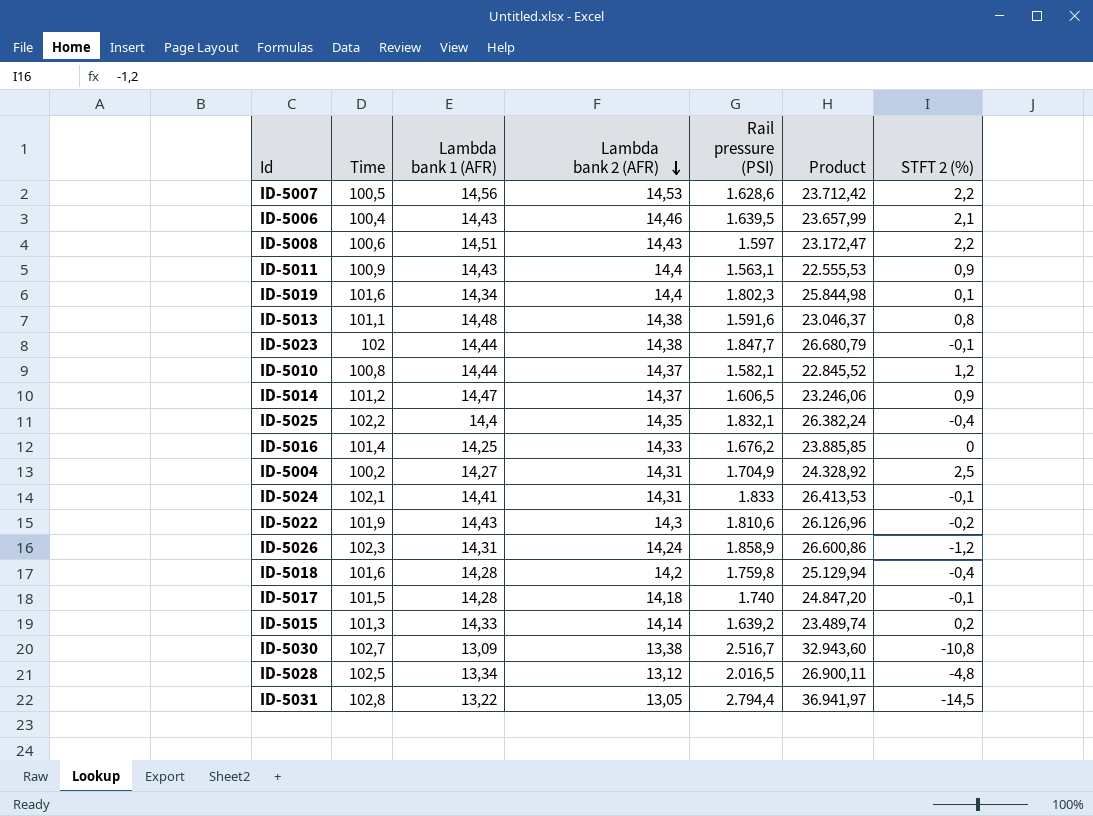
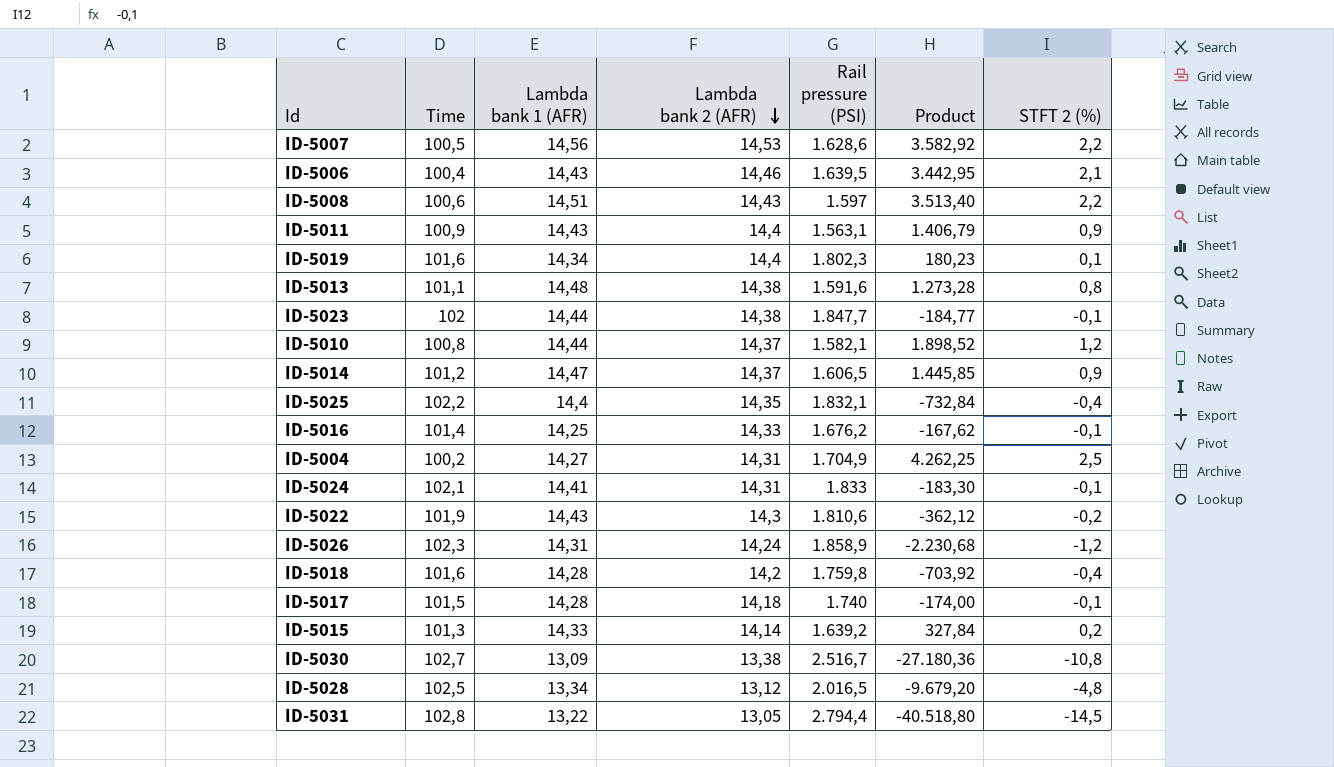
column Product | formula: [Lambda bank 1 (AFR)] * [Rail pressure (PSI)] -> [Rail pressure (PSI)] * [STFT 2 (%)]
ID-5016 | STFT 2 (%): 0 -> -0,1

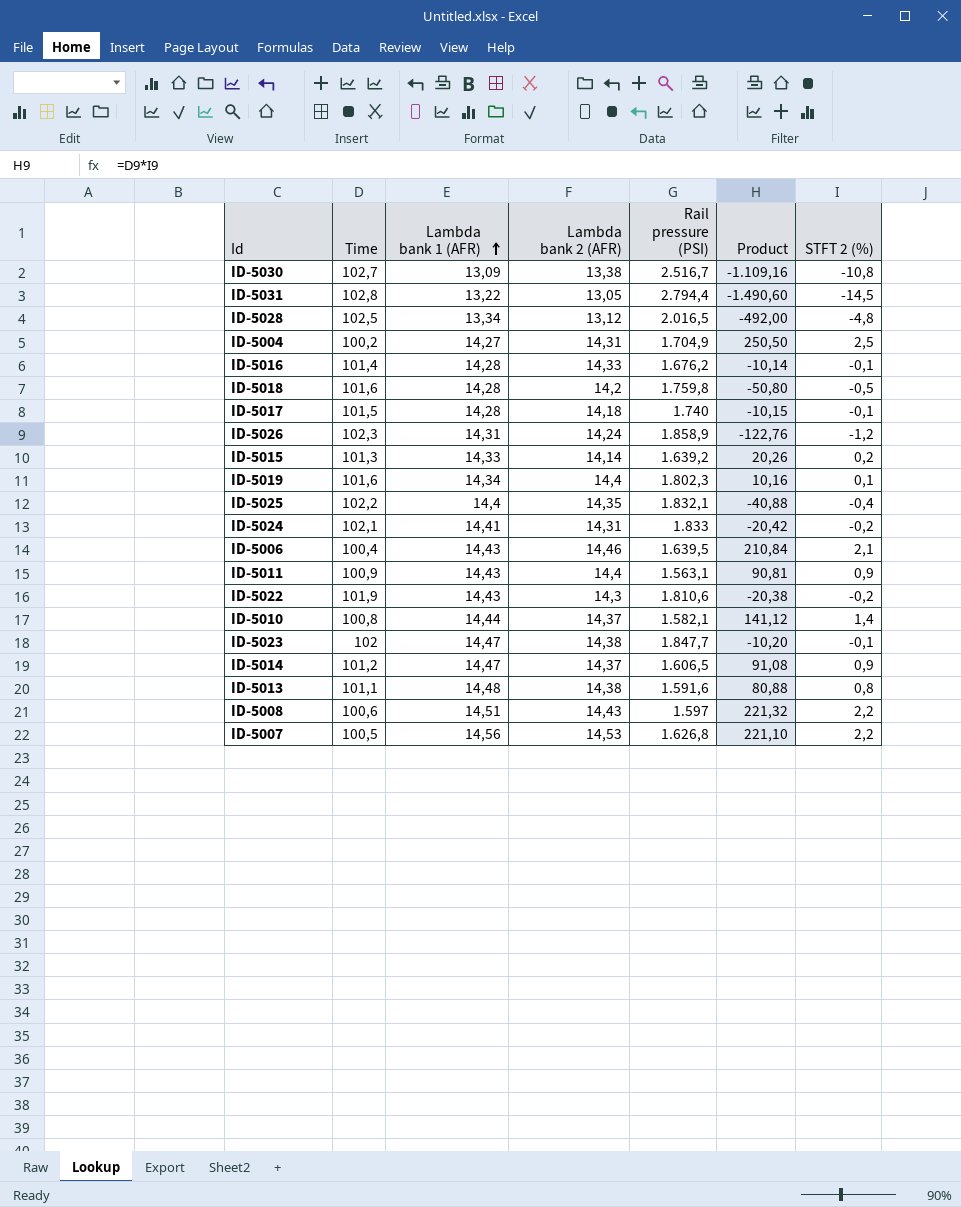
row order: Lambda bank 2 (AFR) descending -> Lambda bank 1 (AFR) ascending
column Product | formula: [Rail pressure (PSI)] * [STFT 2 (%)] -> [Time] * [STFT 2 (%)]
ID-5016 | Lambda bank 1 (AFR): 14,25 -> 14,28
ID-5018 | STFT 2 (%): -0,4 -> -0,5
ID-5024 | STFT 2 (%): -0,1 -> -0,2
ID-5010 | STFT 2 (%): 1,2 -> 1,4
ID-5023 | Lambda bank 1 (AFR): 14,44 -> 14,47
ID-5007 | Rail pressure (PSI): 1.628,6 -> 1.626,8

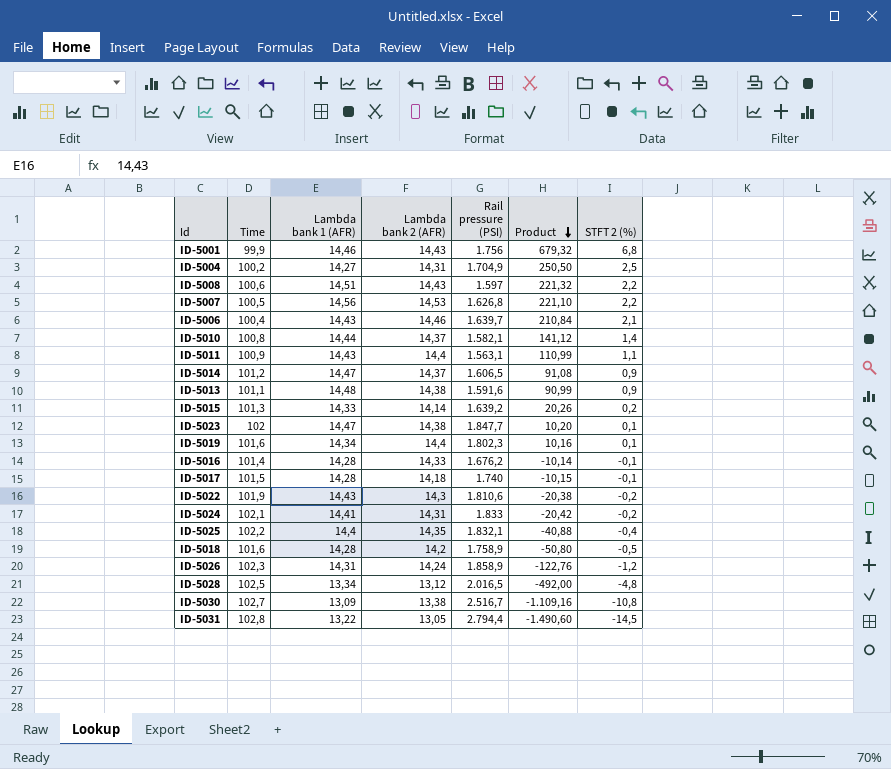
row order: Lambda bank 1 (AFR) ascending -> Product descending
row ID-5001: none -> 99,9 | 14,46 | 14,43 | 1.756 | 679,32 | 6,8
ID-5006 | Rail pressure (PSI): 1.639,5 -> 1.639,7
ID-5011 | Product: 90,81 -> 110,99
ID-5011 | STFT 2 (%): 0,9 -> 1,1
ID-5013 | Product: 80,88 -> 90,99
ID-5013 | STFT 2 (%): 0,8 -> 0,9
ID-5023 | Product: -10,20 -> 10,20
ID-5023 | STFT 2 (%): -0,1 -> 0,1
ID-5018 | Rail pressure (PSI): 1.759,8 -> 1.758,9

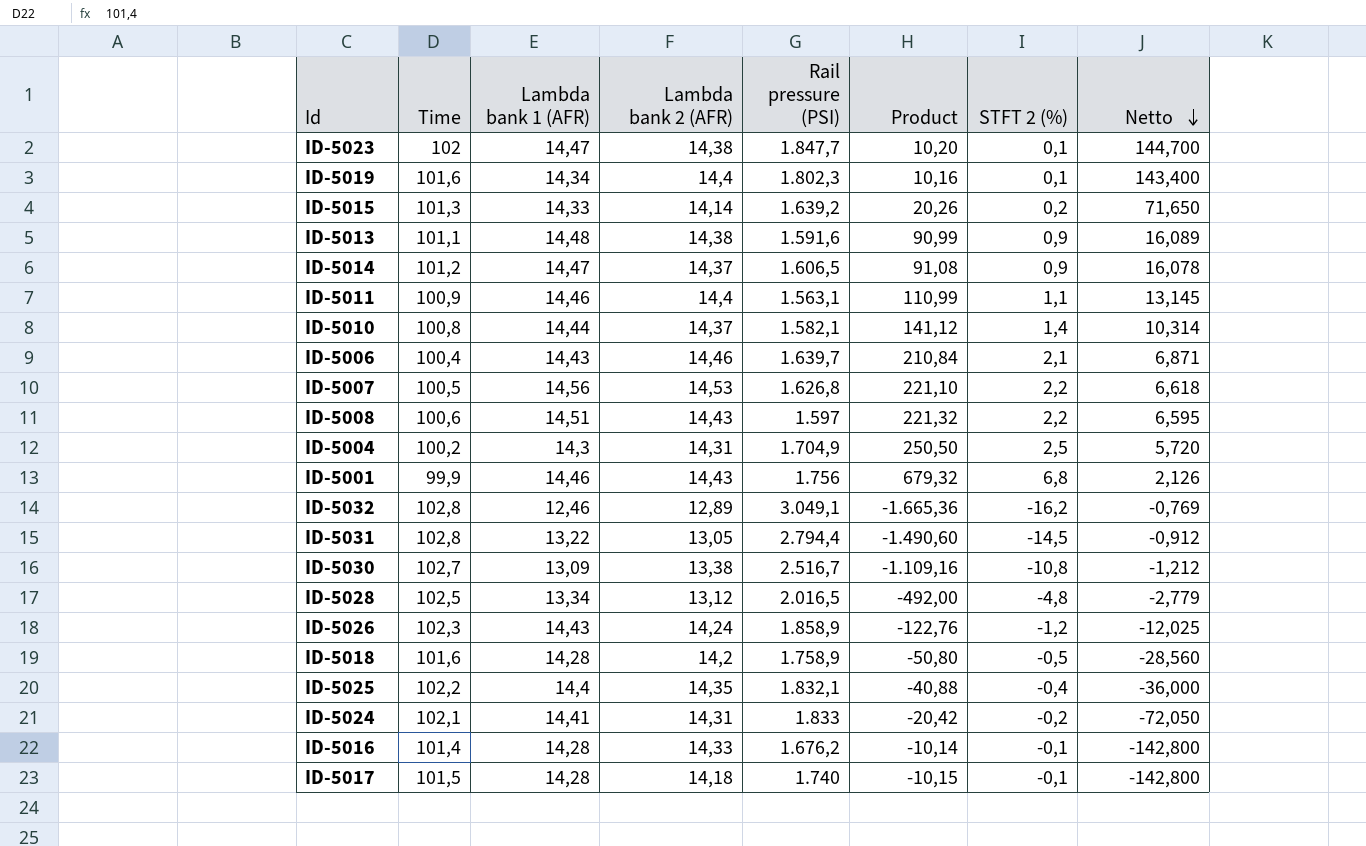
row order: Product descending -> Netto descending
column Netto | formula: none -> [Lambda bank 1 (AFR)] / [STFT 2 (%)]
row ID-5022: 101,9 | 14,43 | 14,3 | 1.810,6 | -20,38 | -0,2 -> none
ID-5011 | Lambda bank 1 (AFR): 14,43 -> 14,46
ID-5004 | Lambda bank 1 (AFR): 14,27 -> 14,3
row ID-5032: none -> 102,8 | 12,46 | 12,89 | 3.049,1 | -1.665,36 | -16,2 | -0,769
ID-5026 | Lambda bank 1 (AFR): 14,31 -> 14,43

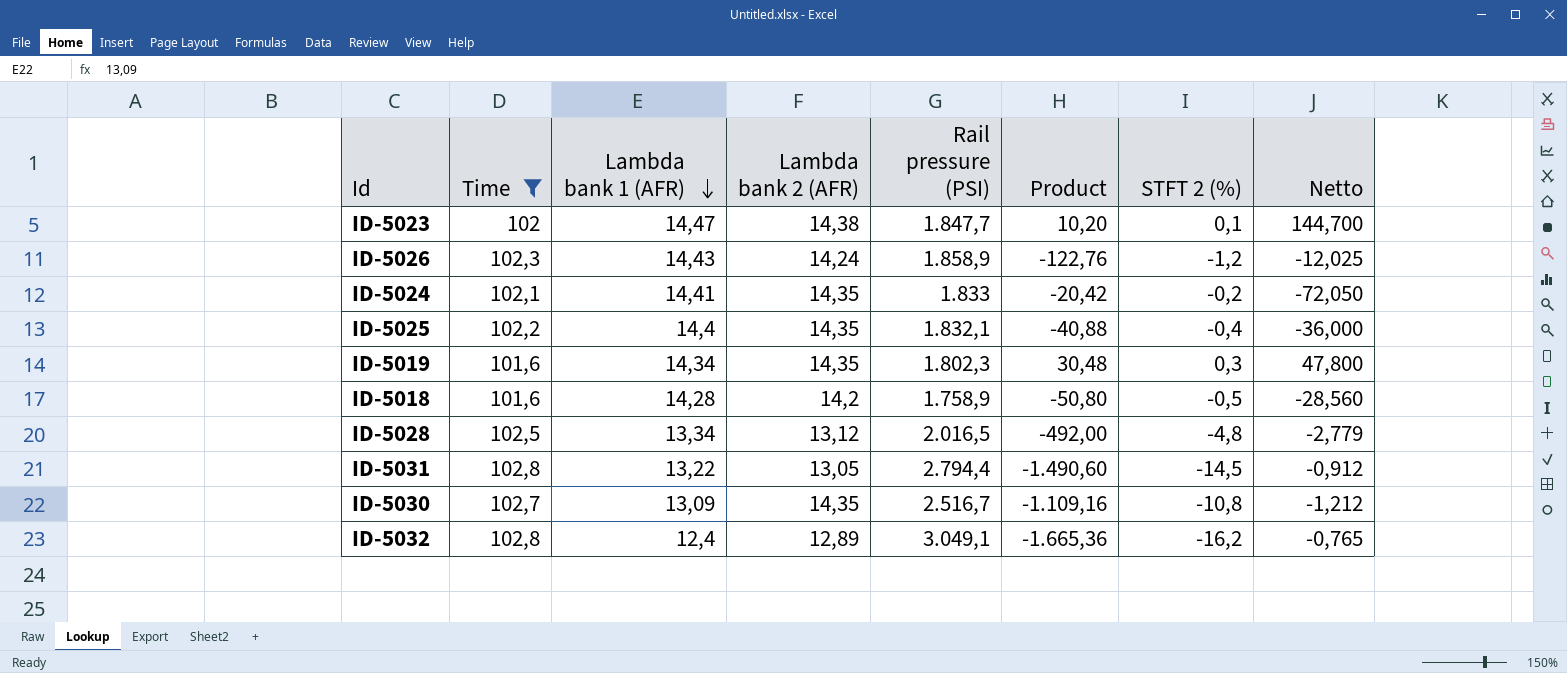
filter: none -> Time >= 101,6
row order: Netto descending -> Lambda bank 1 (AFR) descending
ID-5024 | Lambda bank 2 (AFR): 14,31 -> 14,35
ID-5019 | Lambda bank 2 (AFR): 14,4 -> 14,35
ID-5019 | Product: 10,16 -> 30,48
ID-5019 | STFT 2 (%): 0,1 -> 0,3
ID-5019 | Netto: 143,400 -> 47,800
ID-5030 | Lambda bank 2 (AFR): 13,38 -> 14,35
ID-5032 | Lambda bank 1 (AFR): 12,46 -> 12,4
ID-5032 | Netto: -0,769 -> -0,765

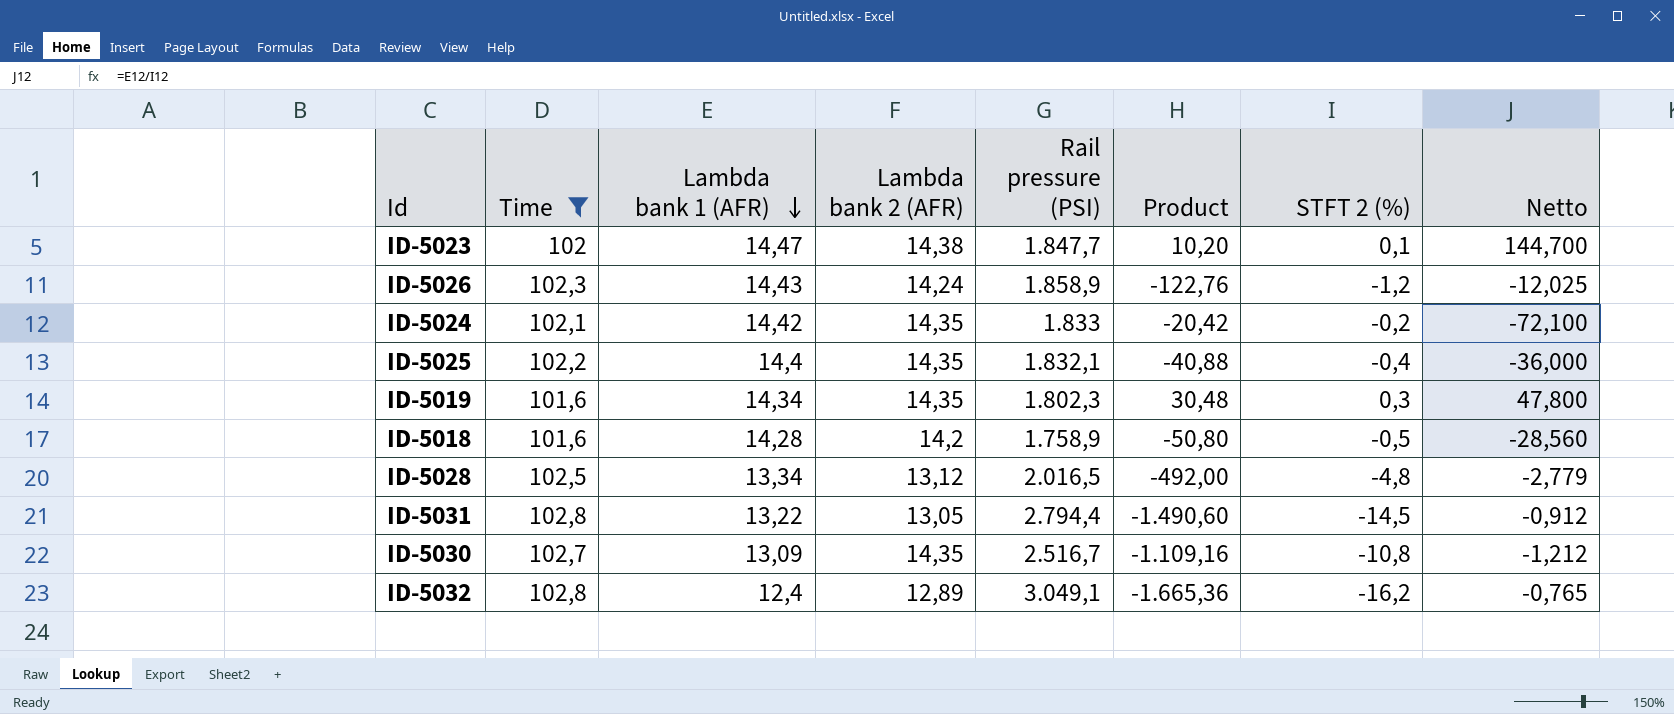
ID-5024 | Lambda bank 1 (AFR): 14,41 -> 14,42
ID-5024 | Netto: -72,050 -> -72,100

